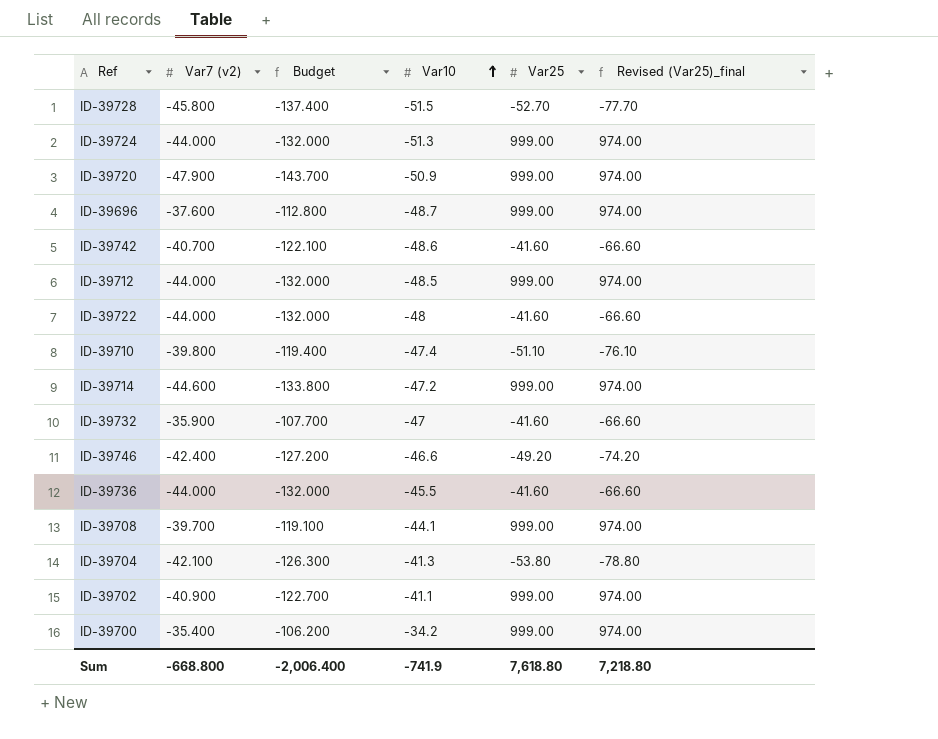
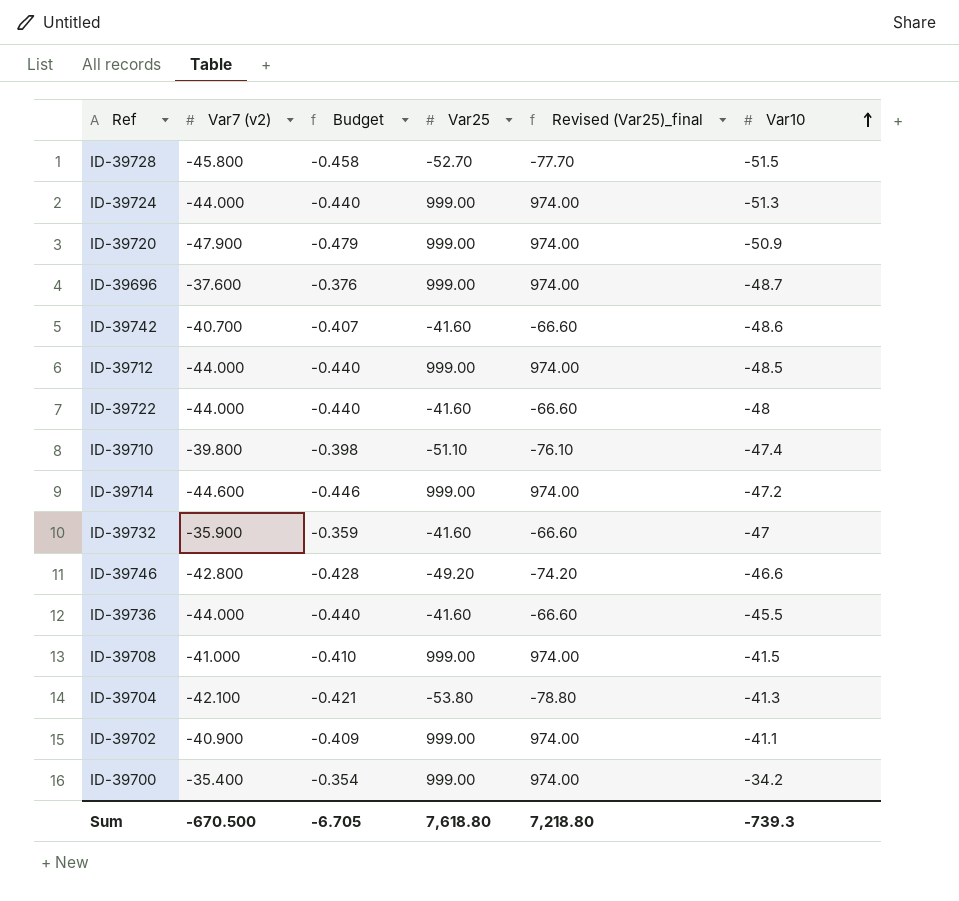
column Budget | formula: [Var7 (v2)] * 3 -> [Var7 (v2)] * 0.01
column Var10 | position: 4 -> 6
ID-39746 | Var7 (v2): -42.400 -> -42.800
ID-39708 | Var7 (v2): -39.700 -> -41.000
ID-39708 | Var10: -44.1 -> -41.5
Sum | Var7 (v2): -668.800 -> -670.500
Sum | Budget: -2,006.400 -> -6.705
Sum | Var10: -741.9 -> -739.3

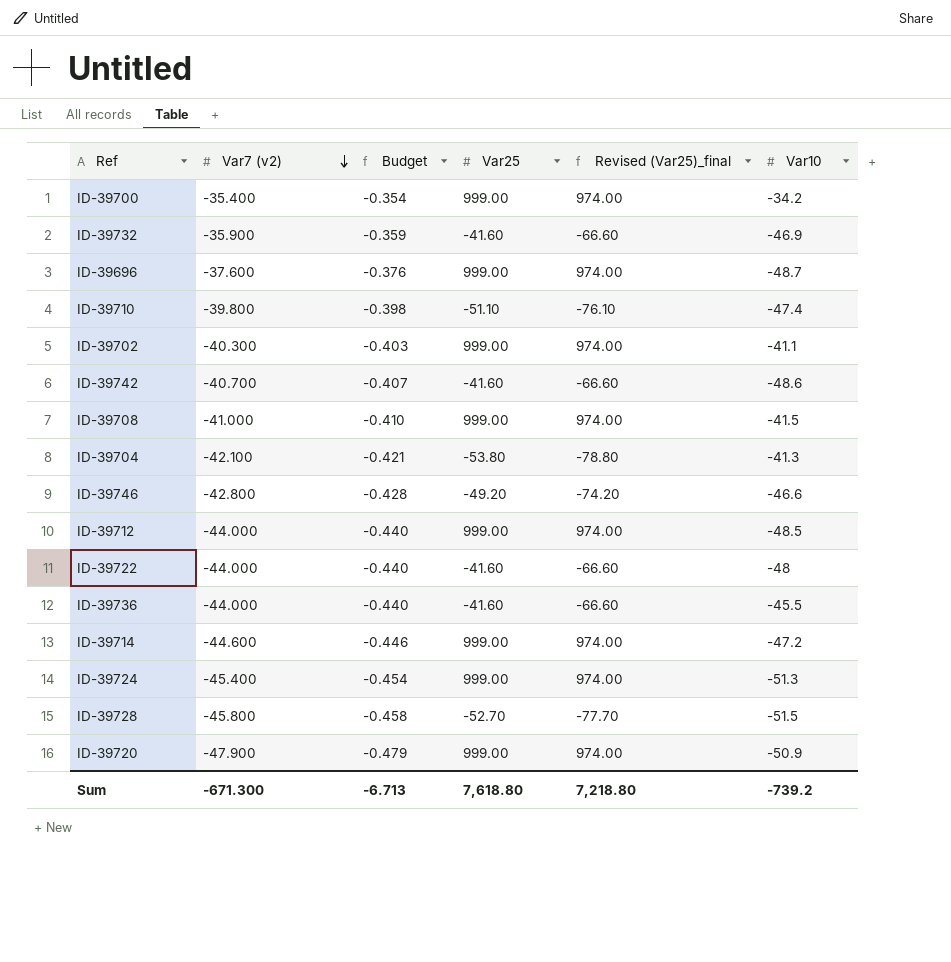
row order: Var10 ascending -> Var7 (v2) descending
ID-39732 | Var10: -47 -> -46.9
ID-39702 | Var7 (v2): -40.900 -> -40.300
ID-39702 | Budget: -0.409 -> -0.403
ID-39724 | Var7 (v2): -44.000 -> -45.400
ID-39724 | Budget: -0.440 -> -0.454
Sum | Var7 (v2): -670.500 -> -671.300
Sum | Budget: -6.705 -> -6.713
Sum | Var10: -739.3 -> -739.2

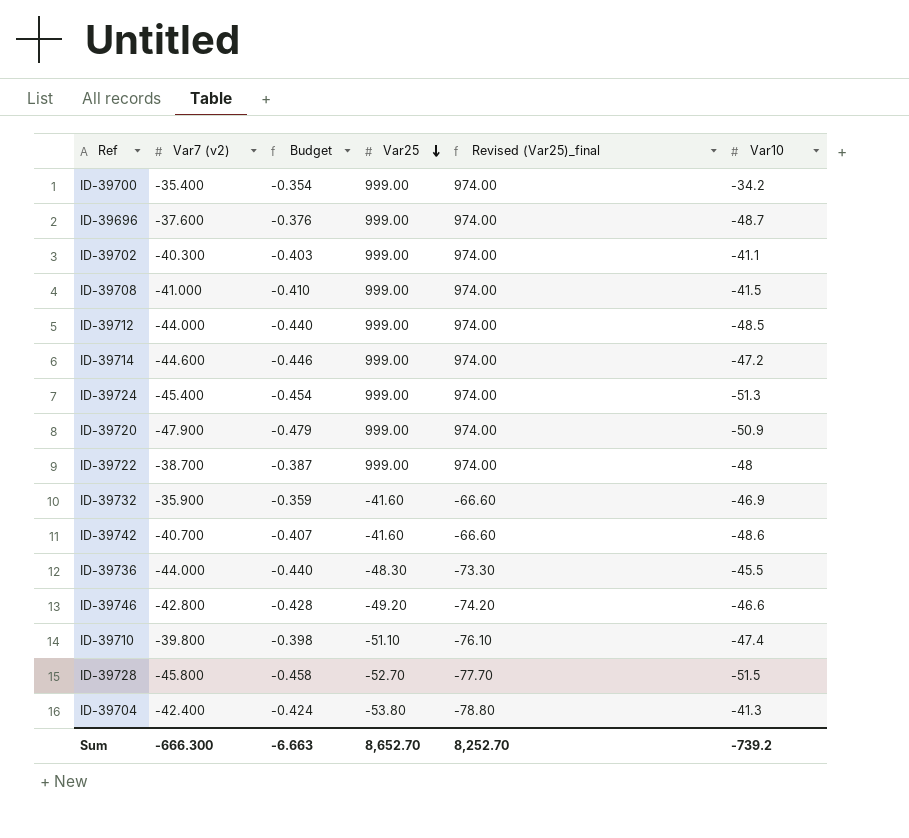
row order: Var7 (v2) descending -> Var25 descending
ID-39722 | Var7 (v2): -44.000 -> -38.700
ID-39722 | Budget: -0.440 -> -0.387
ID-39722 | Var25: -41.60 -> 999.00
ID-39722 | Revised (Var25)_final: -66.60 -> 974.00
ID-39736 | Var25: -41.60 -> -48.30
ID-39736 | Revised (Var25)_final: -66.60 -> -73.30
ID-39704 | Var7 (v2): -42.100 -> -42.400
ID-39704 | Budget: -0.421 -> -0.424
Sum | Var7 (v2): -671.300 -> -666.300
Sum | Budget: -6.713 -> -6.663
Sum | Var25: 7,618.80 -> 8,652.70
Sum | Revised (Var25)_final: 7,218.80 -> 8,252.70

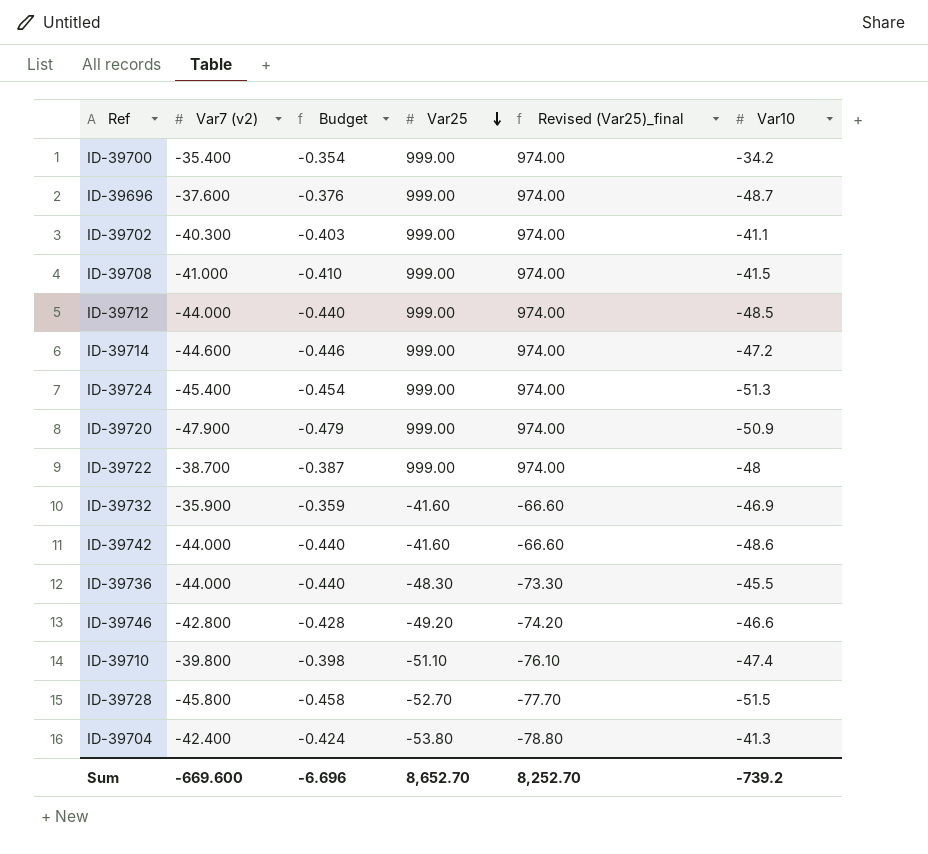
ID-39742 | Var7 (v2): -40.700 -> -44.000
ID-39742 | Budget: -0.407 -> -0.440
Sum | Var7 (v2): -666.300 -> -669.600
Sum | Budget: -6.663 -> -6.696

